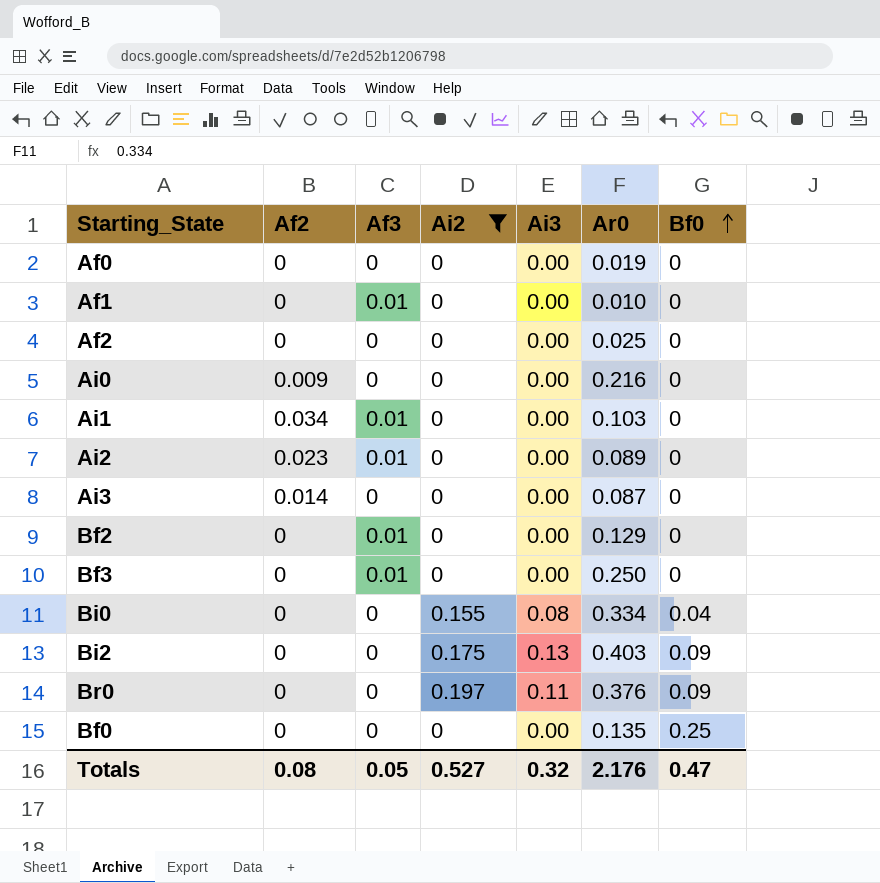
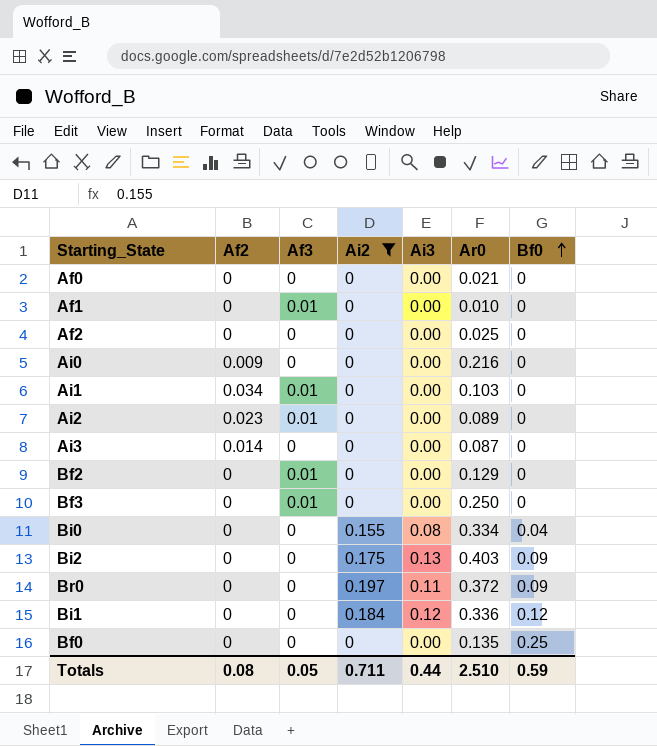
Af0 | Ar0: 0.019 -> 0.021
Br0 | Ar0: 0.376 -> 0.372
row Bi1: none -> 0 | 0 | 0.184 | 0.12 | 0.336 | 0.12
Totals | Ai2: 0.527 -> 0.711
Totals | Ai3: 0.32 -> 0.44
Totals | Ar0: 2.176 -> 2.510
Totals | Bf0: 0.47 -> 0.59

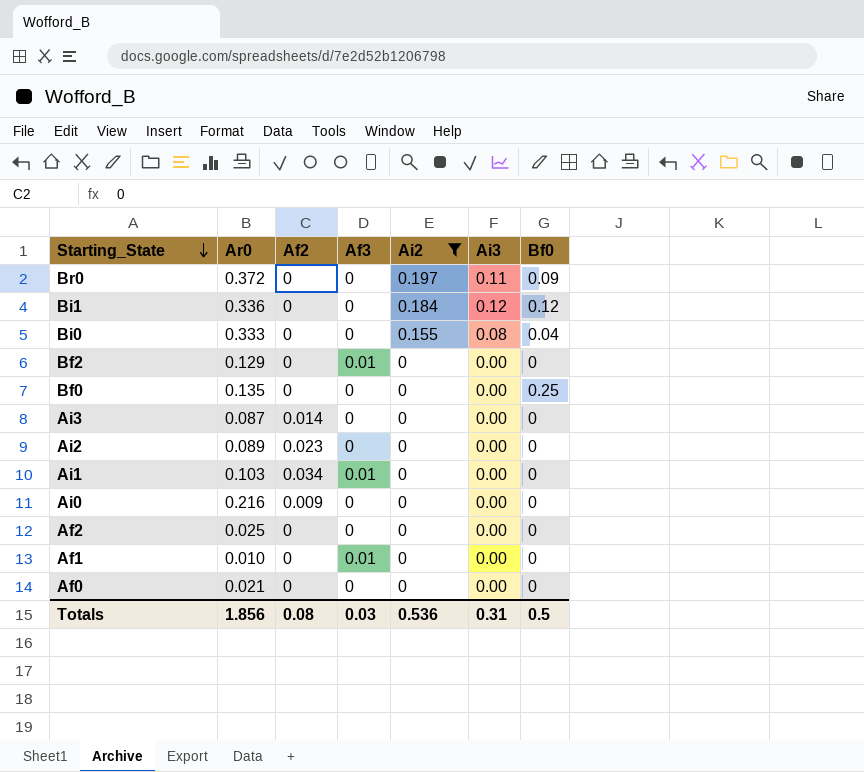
row order: Bf0 ascending -> Starting_State descending
column Ar0 | position: 6 -> 2
row Bf3: 0 | 0.01 | 0 | 0.00 | 0.250 | 0 -> none
row Bi2: 0 | 0 | 0.175 | 0.13 | 0.403 | 0.09 -> none
Bi0 | Ar0: 0.334 -> 0.333
Ai2 | Af3: 0.01 -> 0
Totals | Ar0: 2.510 -> 1.856
Totals | Af3: 0.05 -> 0.03
Totals | Ai2: 0.711 -> 0.536
Totals | Ai3: 0.44 -> 0.31
Totals | Bf0: 0.59 -> 0.5

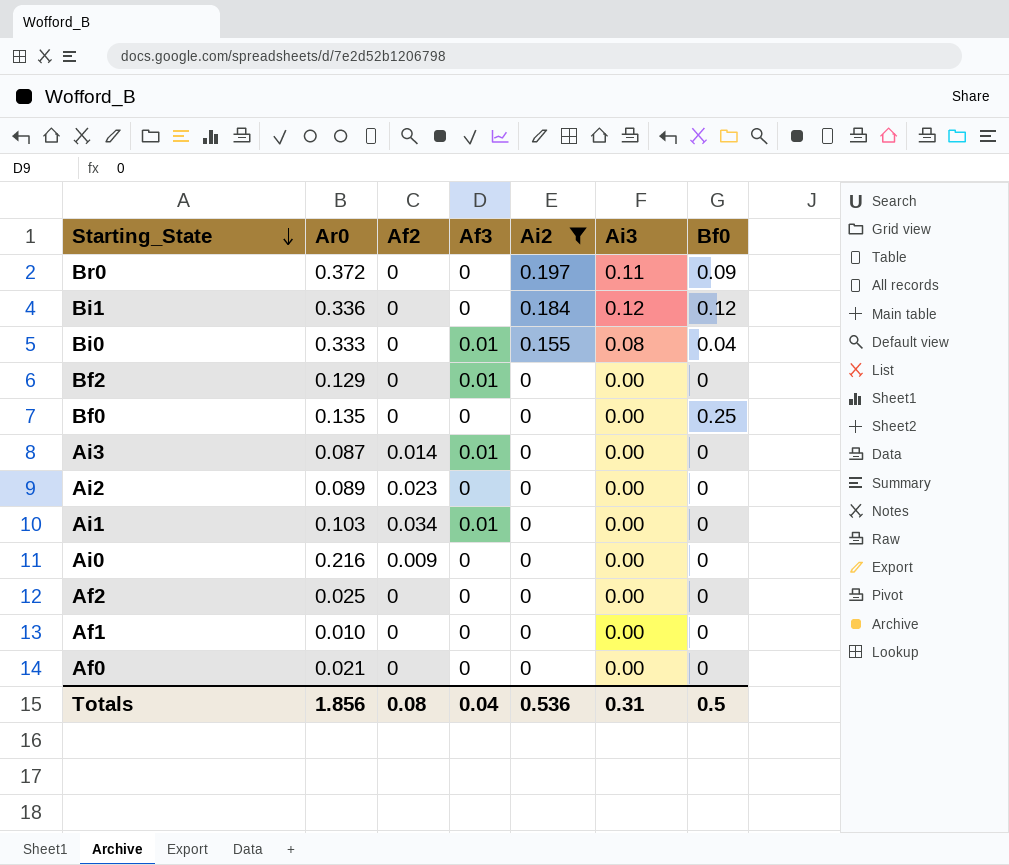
Bi0 | Af3: 0 -> 0.01
Ai3 | Af3: 0 -> 0.01
Af1 | Af3: 0.01 -> 0
Totals | Af3: 0.03 -> 0.04

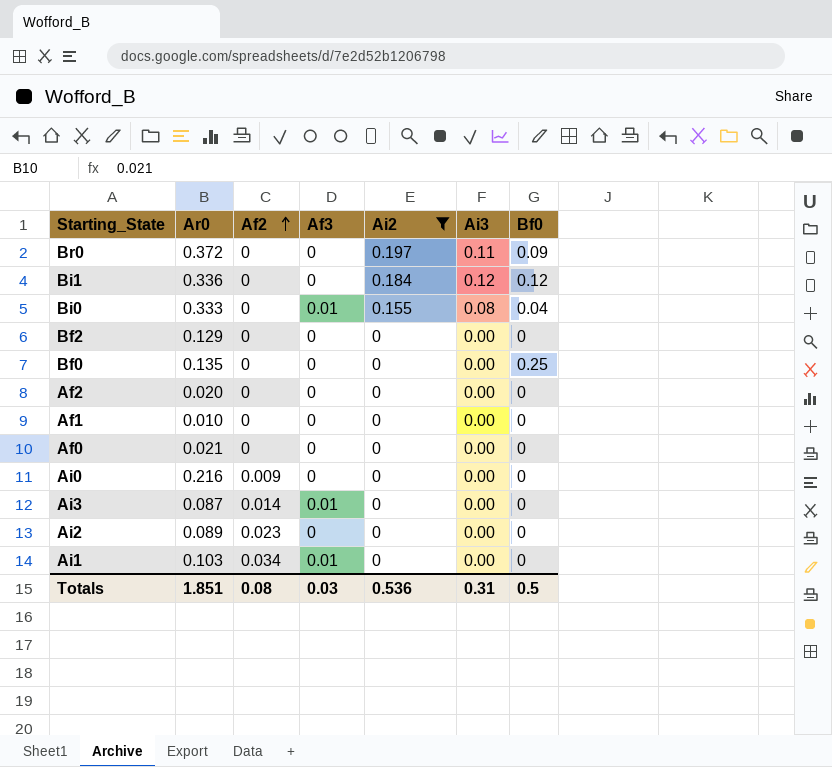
row order: Starting_State descending -> Af2 ascending
Bf2 | Af3: 0.01 -> 0
Af2 | Ar0: 0.025 -> 0.020
Totals | Ar0: 1.856 -> 1.851
Totals | Af3: 0.04 -> 0.03

